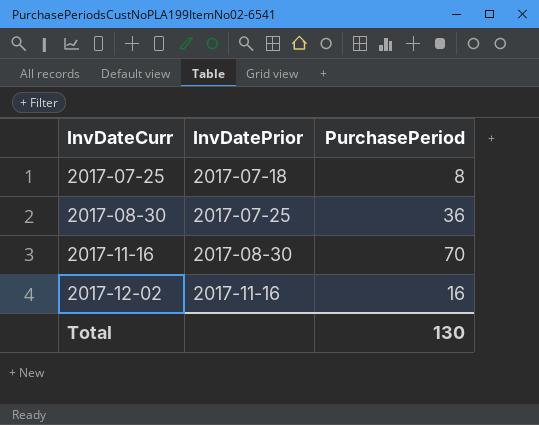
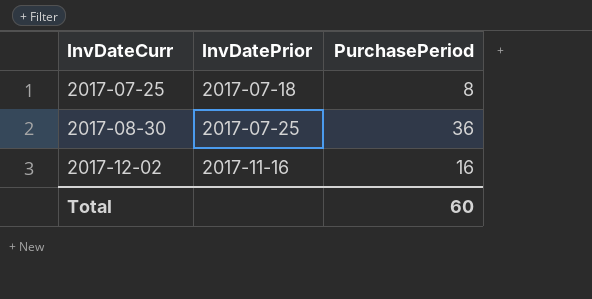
row 2017-11-16: 2017-08-30 | 70 -> none
Total | PurchasePeriod: 130 -> 60

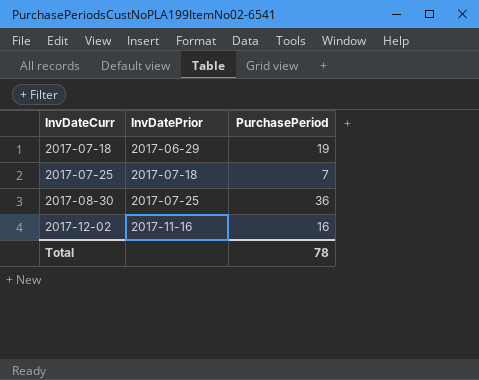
row 2017-07-18: none -> 2017-06-29 | 19
2017-07-25 | PurchasePeriod: 8 -> 7
Total | PurchasePeriod: 60 -> 78

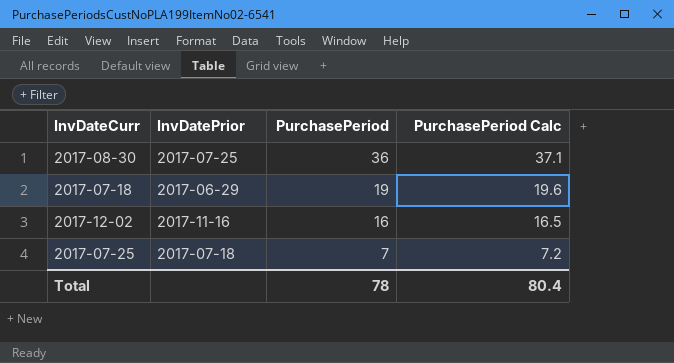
row order: InvDateCurr ascending -> PurchasePeriod descending
column PurchasePeriod Calc | formula: none -> [PurchasePeriod] * 1.03

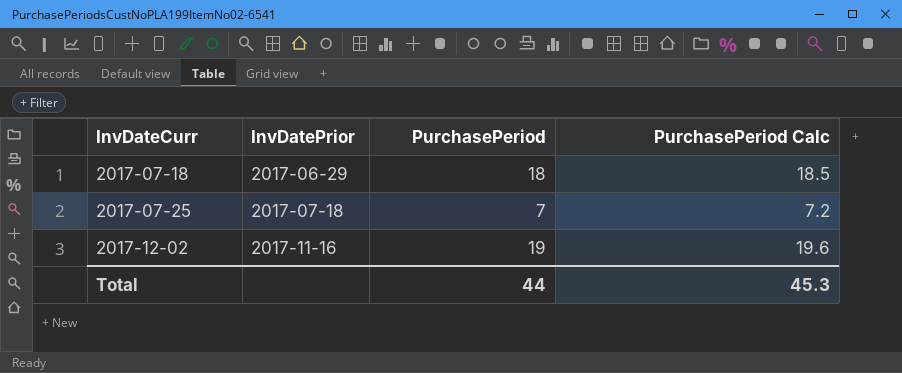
row order: PurchasePeriod descending -> InvDateCurr ascending
row 2017-08-30: 2017-07-25 | 36 | 37.1 -> none
2017-07-18 | PurchasePeriod: 19 -> 18
2017-07-18 | PurchasePeriod Calc: 19.6 -> 18.5
2017-12-02 | PurchasePeriod: 16 -> 19
2017-12-02 | PurchasePeriod Calc: 16.5 -> 19.6
Total | PurchasePeriod: 78 -> 44
Total | PurchasePeriod Calc: 80.4 -> 45.3

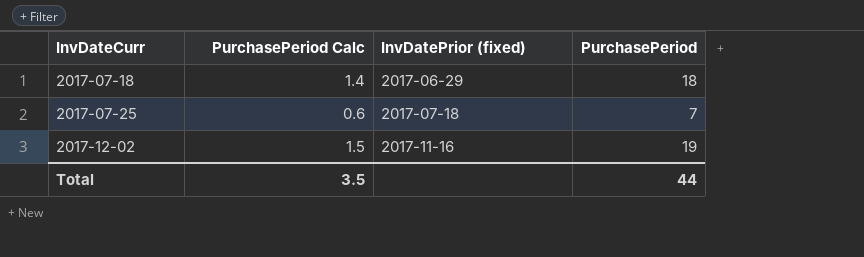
column PurchasePeriod Calc | formula: [PurchasePeriod] * 1.03 -> [PurchasePeriod] * 0.08
column PurchasePeriod Calc | position: 4 -> 2
column name: InvDatePrior -> InvDatePrior (fixed)
Total | PurchasePeriod Calc: 45.3 -> 3.5

